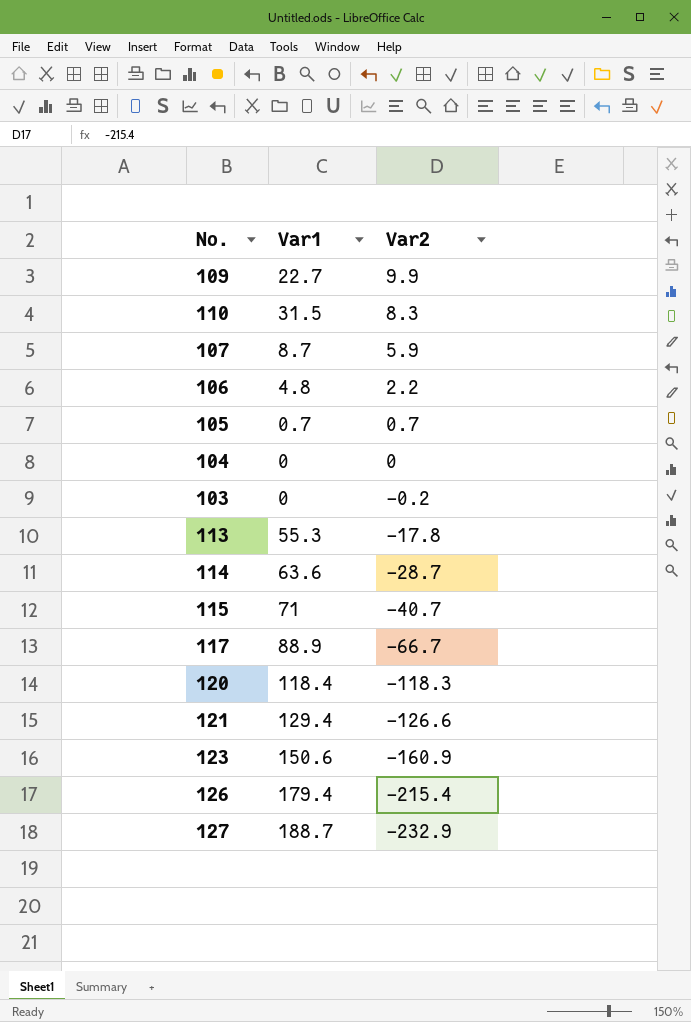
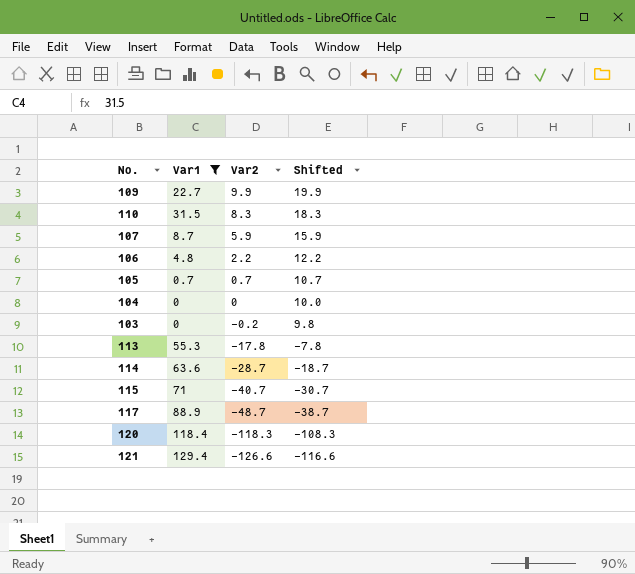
filter: none -> Var1 <= 129.4
column Shifted | formula: none -> [Var2] + 10
117 | Var2: -66.7 -> -48.7

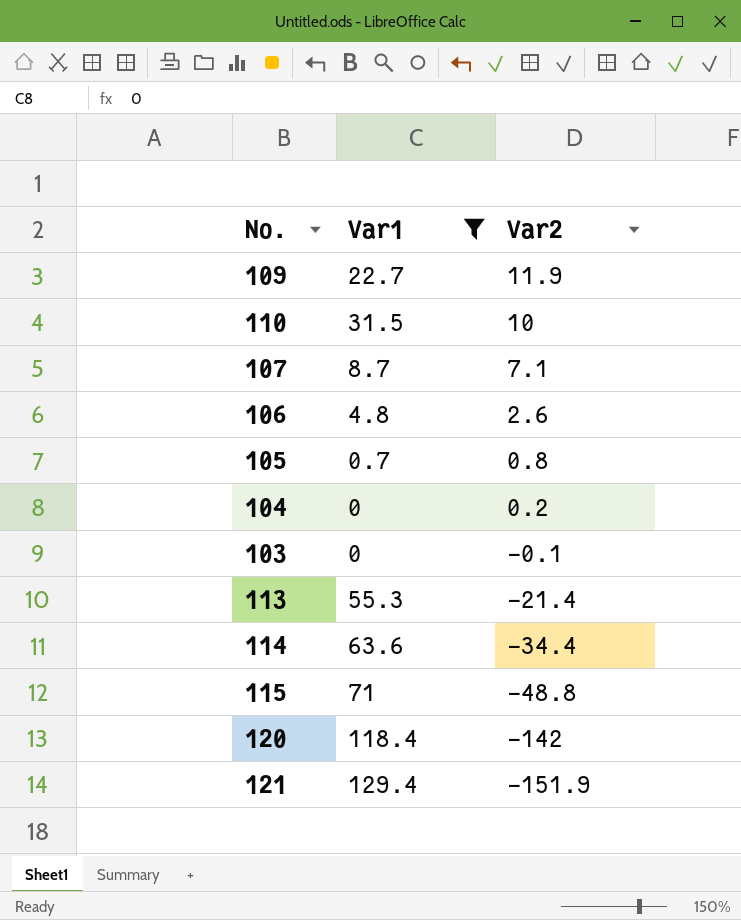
column Shifted | formula: [Var2] + 10 -> none
row 117: 88.9 | -48.7 | -38.7 -> none
109 | Var2: 9.9 -> 11.9
110 | Var2: 8.3 -> 10
107 | Var2: 5.9 -> 7.1
106 | Var2: 2.2 -> 2.6
105 | Var2: 0.7 -> 0.8
104 | Var2: 0 -> 0.2
103 | Var2: -0.2 -> -0.1
113 | Var2: -17.8 -> -21.4
114 | Var2: -28.7 -> -34.4
115 | Var2: -40.7 -> -48.8
120 | Var2: -118.3 -> -142
121 | Var2: -126.6 -> -151.9

